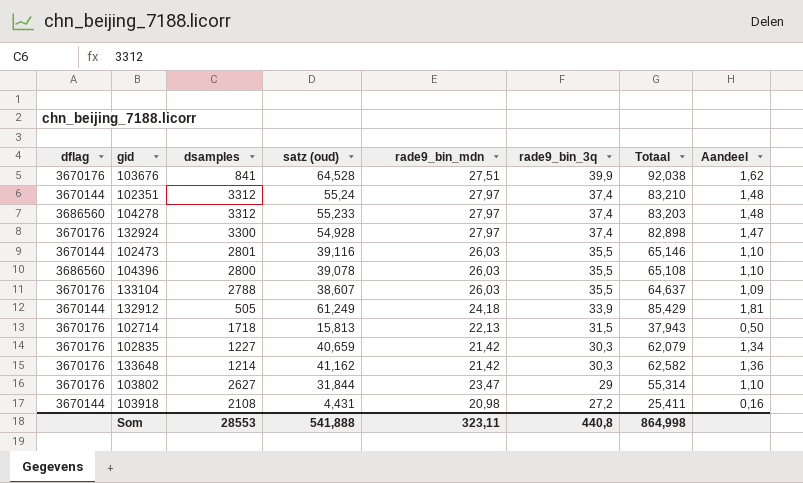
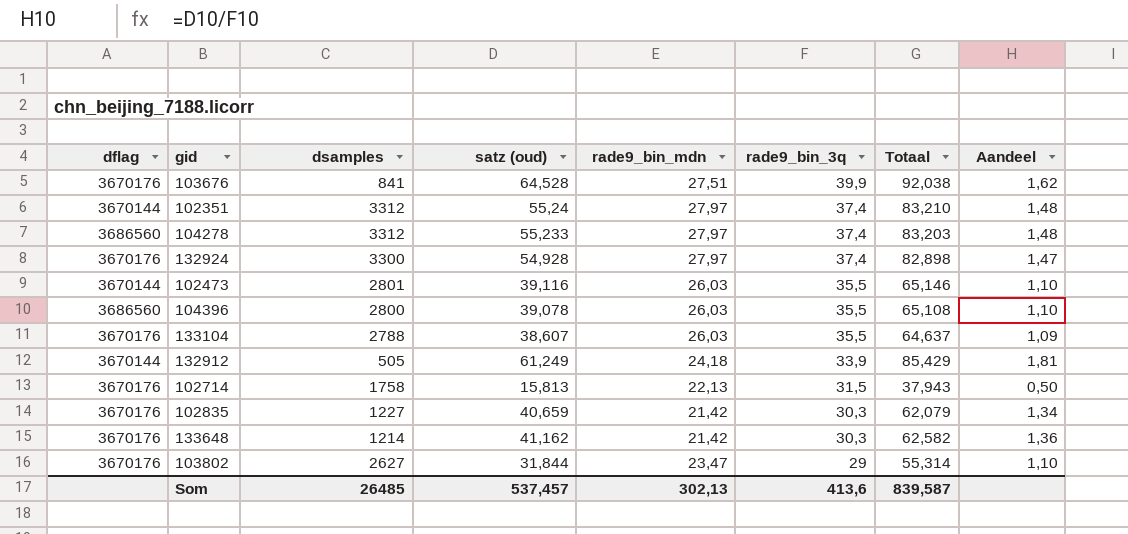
row 103918: 3670144 | 2108 | 4,431 | 20,98 | 27,2 | 25,411 | 0,16 -> none
102714 | dsamples: 1718 -> 1758
Som | dsamples: 28553 -> 26485
Som | satz (oud): 541,888 -> 537,457
Som | rade9_bin_mdn: 323,11 -> 302,13
Som | rade9_bin_3q: 440,8 -> 413,6
Som | Totaal: 864,998 -> 839,587

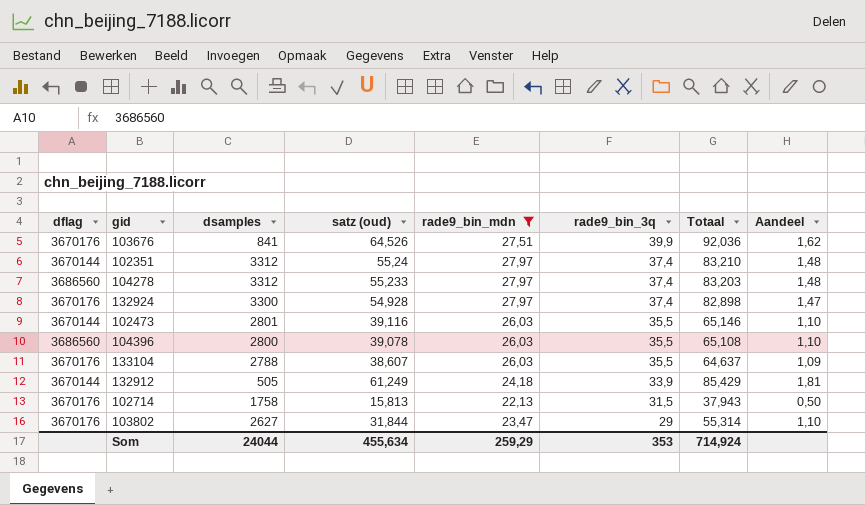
filter: none -> rade9_bin_mdn != 21,42
103676 | satz (oud): 64,528 -> 64,526
103676 | Totaal: 92,038 -> 92,036
Som | dsamples: 26485 -> 24044
Som | satz (oud): 537,457 -> 455,634
Som | rade9_bin_mdn: 302,13 -> 259,29
Som | rade9_bin_3q: 413,6 -> 353
Som | Totaal: 839,587 -> 714,924

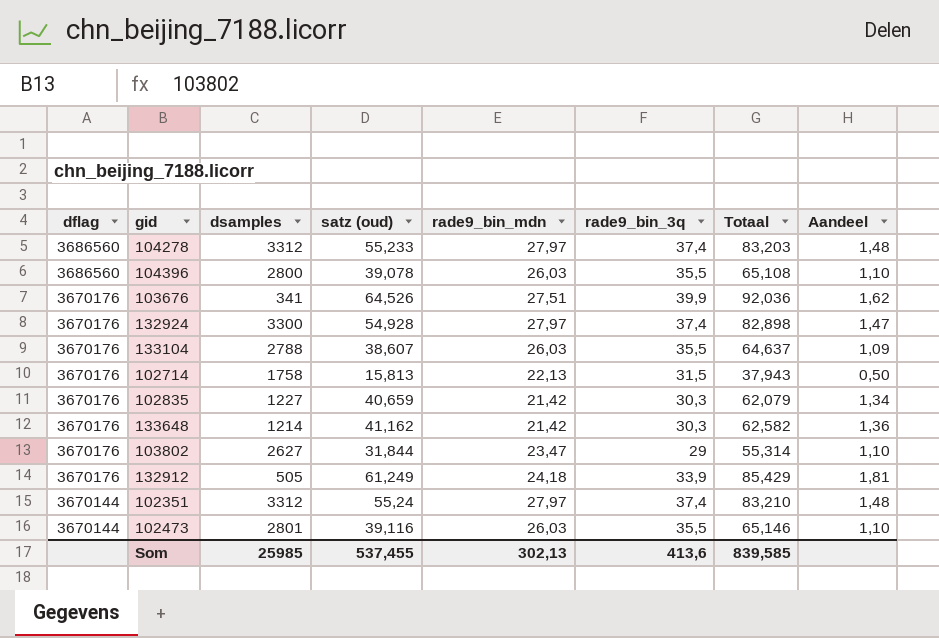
filter: rade9_bin_mdn != 21,42 -> none
row order: rade9_bin_3q descending -> dflag descending
103676 | dsamples: 841 -> 341
132912 | dflag: 3670144 -> 3670176
Som | dsamples: 24044 -> 25985
Som | satz (oud): 455,634 -> 537,455
Som | rade9_bin_mdn: 259,29 -> 302,13
Som | rade9_bin_3q: 353 -> 413,6
Som | Totaal: 714,924 -> 839,585

